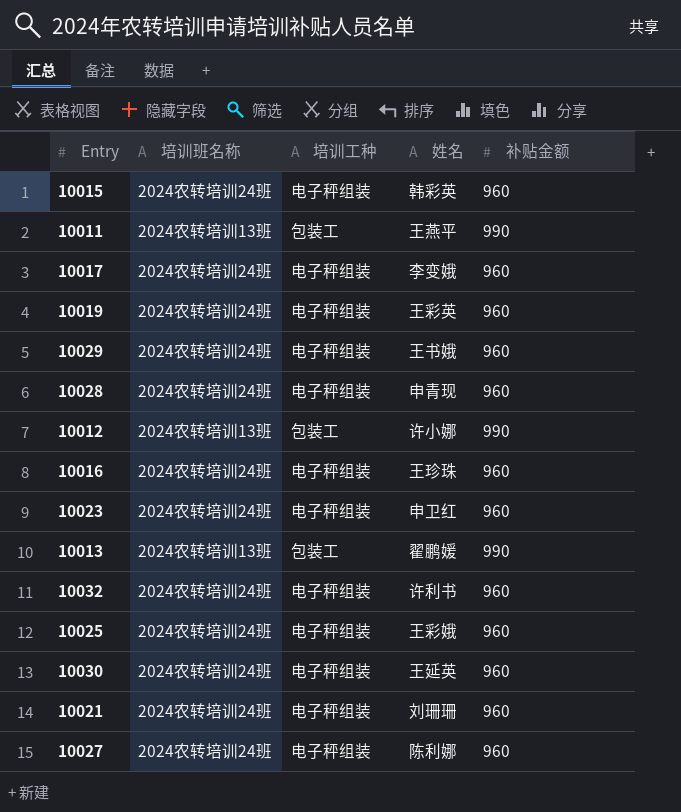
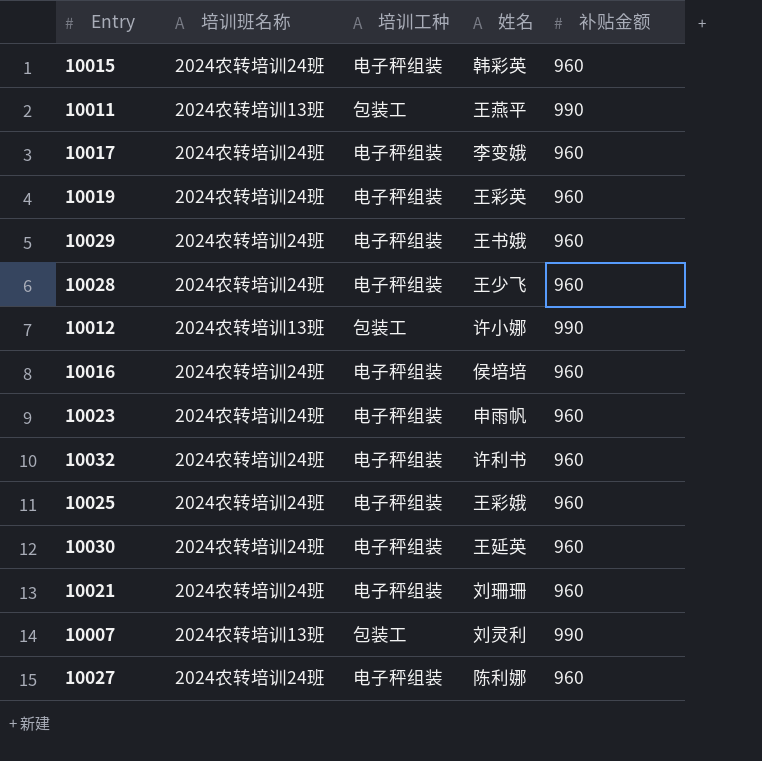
row 10013: 2024农转培训13班 | 包装工 | 翟鹏媛 | 990 -> none
10028 | 姓名: 申青现 -> 王少飞
10016 | 姓名: 王珍珠 -> 侯培培
10023 | 姓名: 申卫红 -> 申雨帆
row 10007: none -> 2024农转培训13班 | 包装工 | 刘灵利 | 990

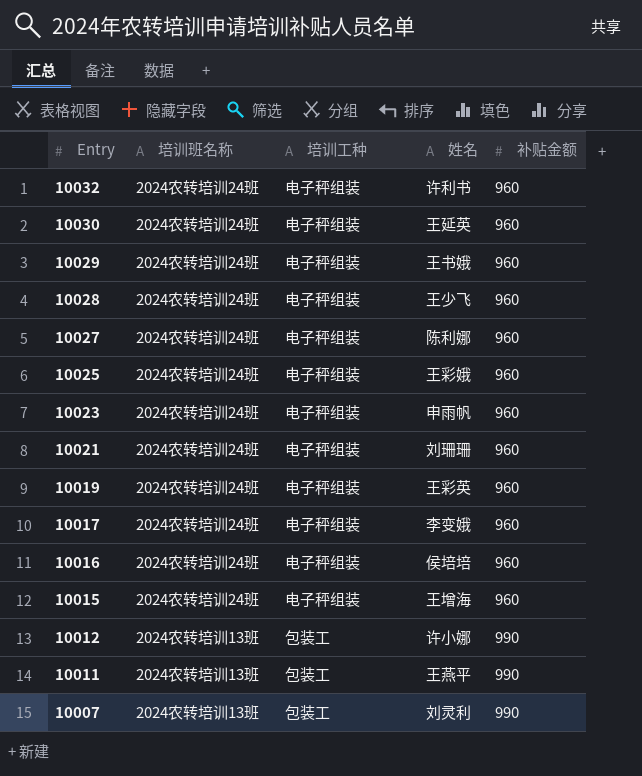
row order: none -> Entry descending
10015 | 姓名: 韩彩英 -> 王增海

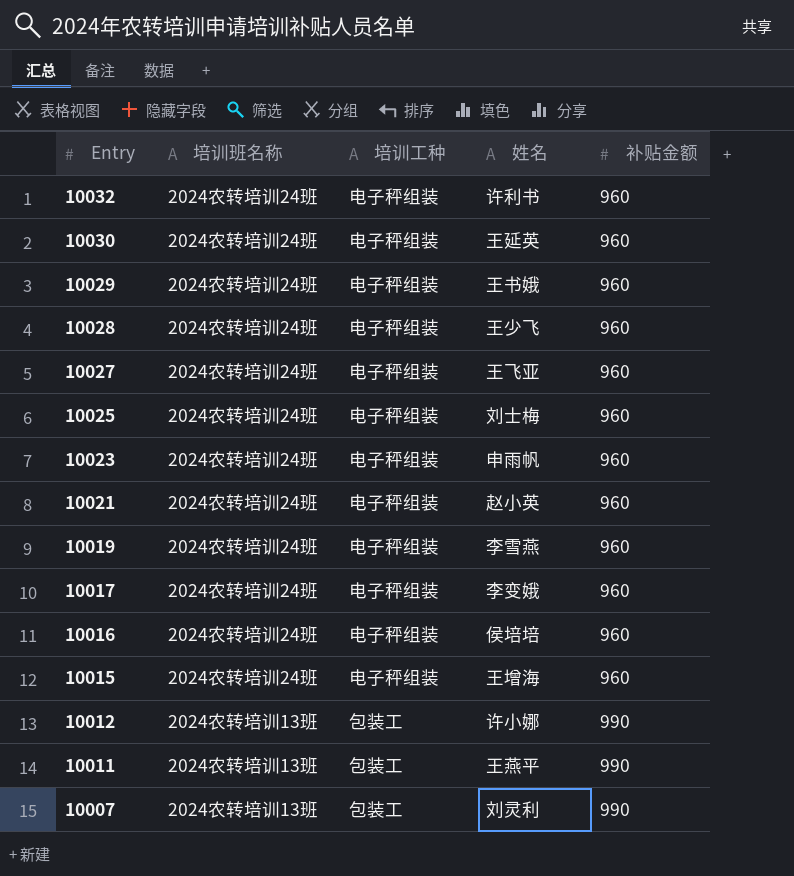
10027 | 姓名: 陈利娜 -> 王飞亚
10025 | 姓名: 王彩娥 -> 刘士梅
10021 | 姓名: 刘珊珊 -> 赵小英
10019 | 姓名: 王彩英 -> 李雪燕

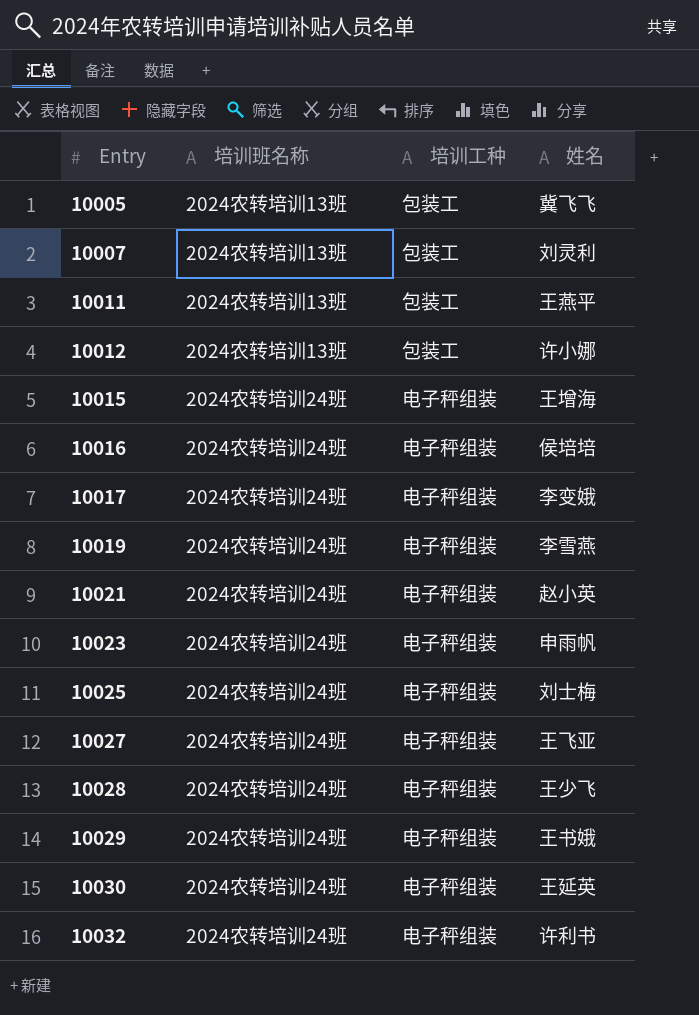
row order: Entry descending -> Entry ascending
column 补贴金额 | position: 5 -> none
row 10005: none -> 2024农转培训13班 | 包装工 | 冀飞飞

